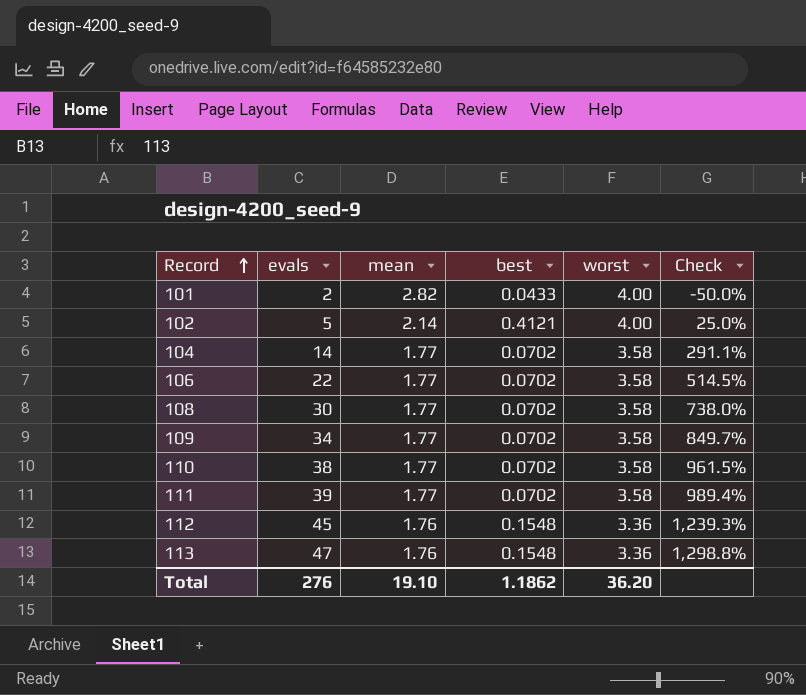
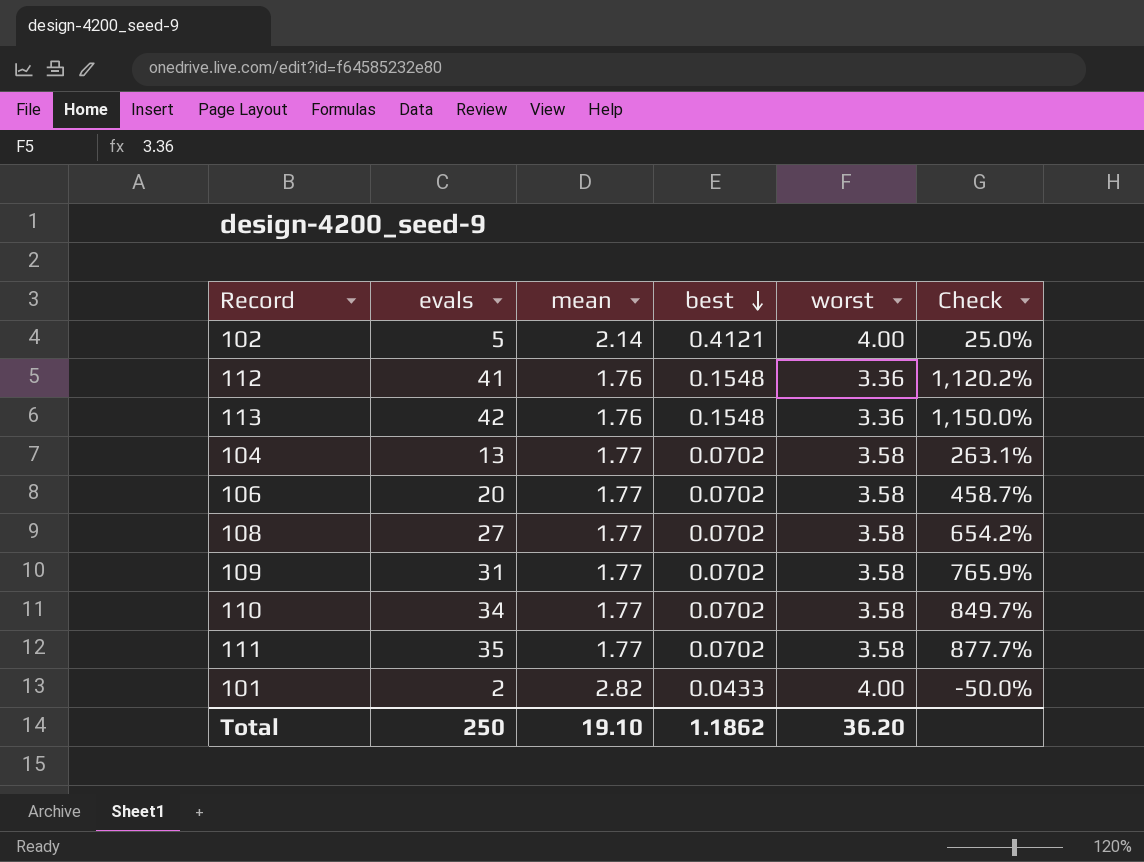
row order: Record ascending -> best descending
112 | evals: 45 -> 41
112 | Check: 1,239.3% -> 1,120.2%
113 | evals: 47 -> 42
113 | Check: 1,298.8% -> 1,150.0%
104 | evals: 14 -> 13
104 | Check: 291.1% -> 263.1%
106 | evals: 22 -> 20
106 | Check: 514.5% -> 458.7%
108 | evals: 30 -> 27
108 | Check: 738.0% -> 654.2%
109 | evals: 34 -> 31
109 | Check: 849.7% -> 765.9%
110 | evals: 38 -> 34
110 | Check: 961.5% -> 849.7%
111 | evals: 39 -> 35
111 | Check: 989.4% -> 877.7%
Total | evals: 276 -> 250

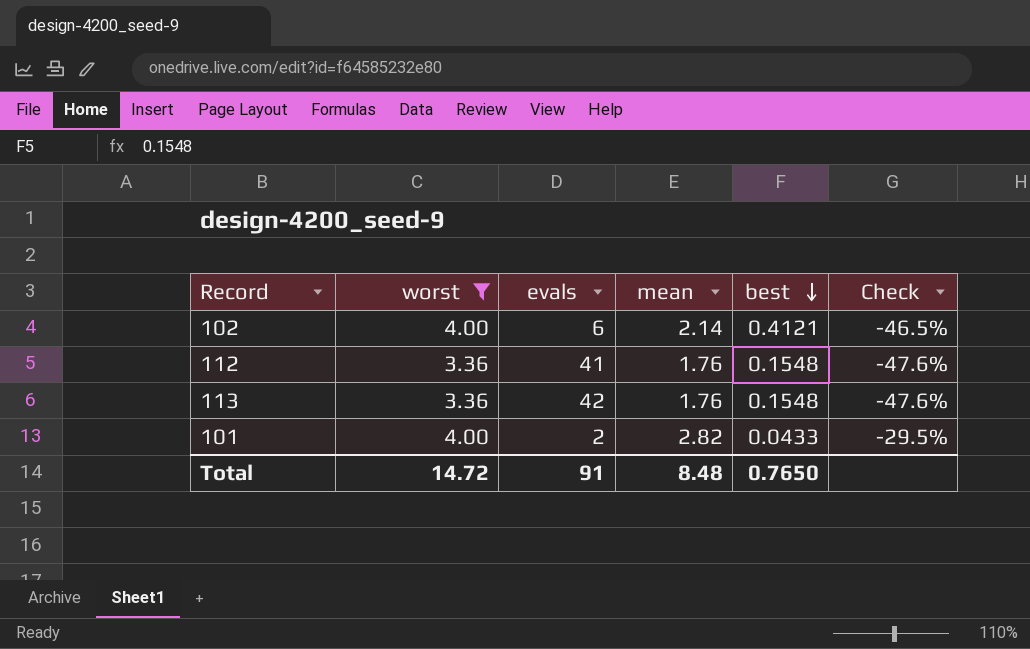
filter: none -> worst != 3.58
column worst | position: 5 -> 2
column Check | formula: ([evals] - [worst]) / [worst] -> ([mean] - [worst]) / [worst]
102 | evals: 5 -> 6
Total | worst: 36.20 -> 14.72
Total | evals: 250 -> 91
Total | mean: 19.10 -> 8.48
Total | best: 1.1862 -> 0.7650

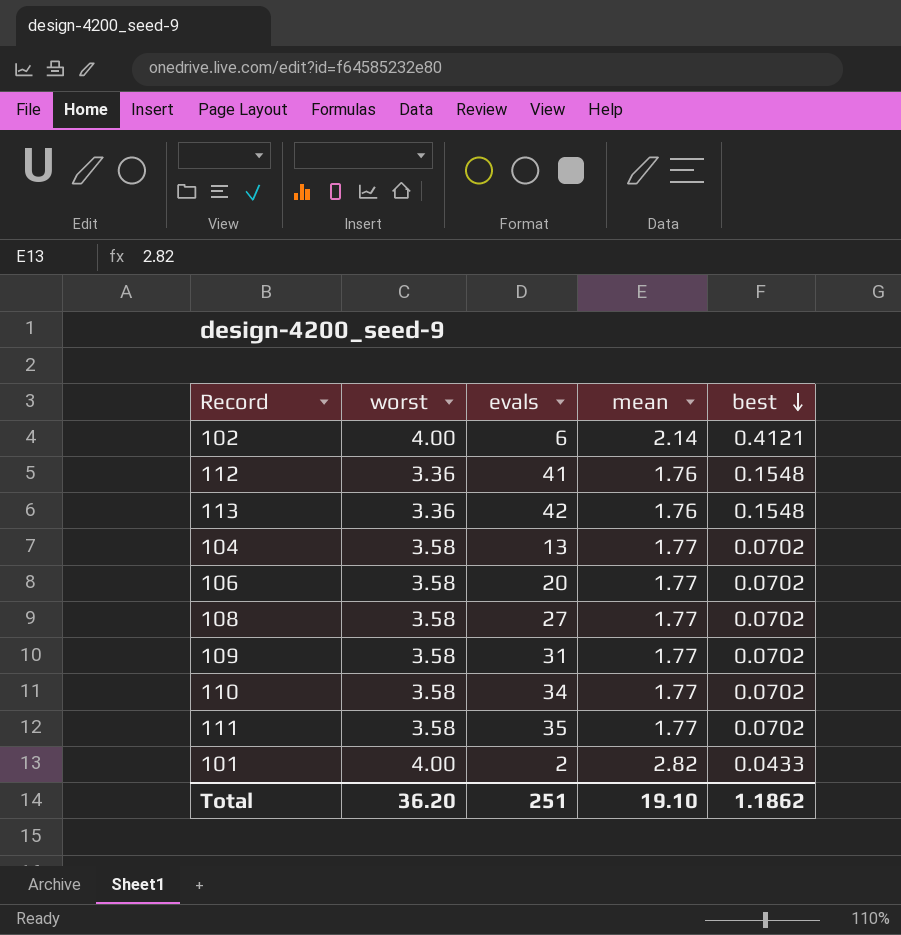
filter: worst != 3.58 -> none
column Check | formula: ([mean] - [worst]) / [worst] -> none
Total | worst: 14.72 -> 36.20
Total | evals: 91 -> 251
Total | mean: 8.48 -> 19.10
Total | best: 0.7650 -> 1.1862

